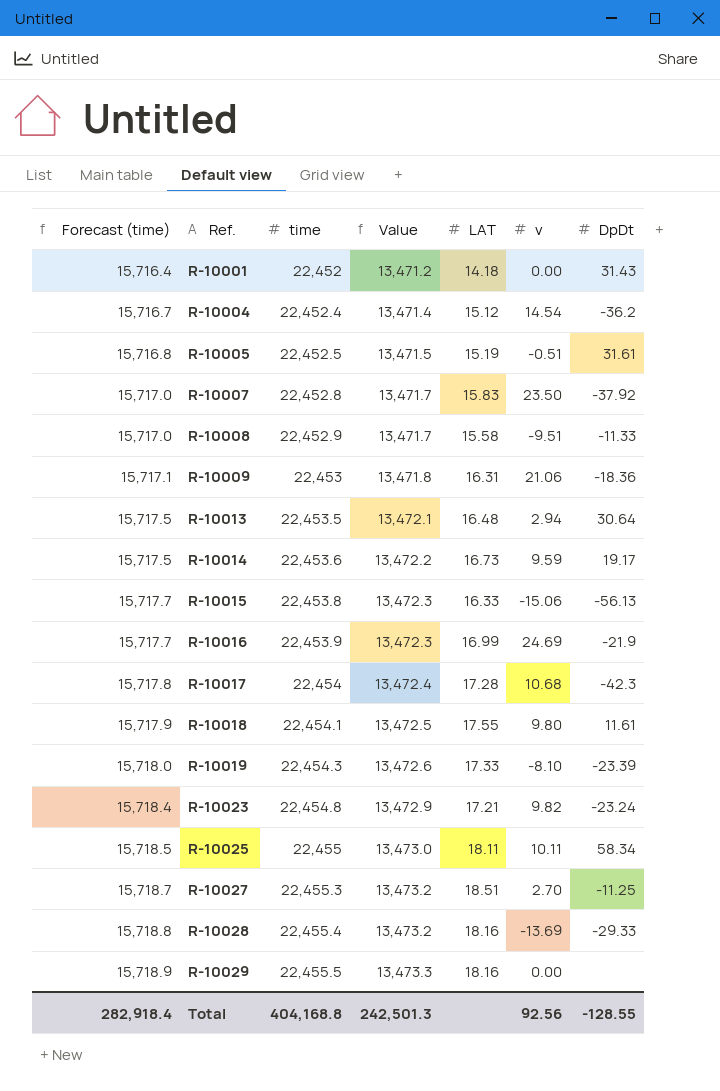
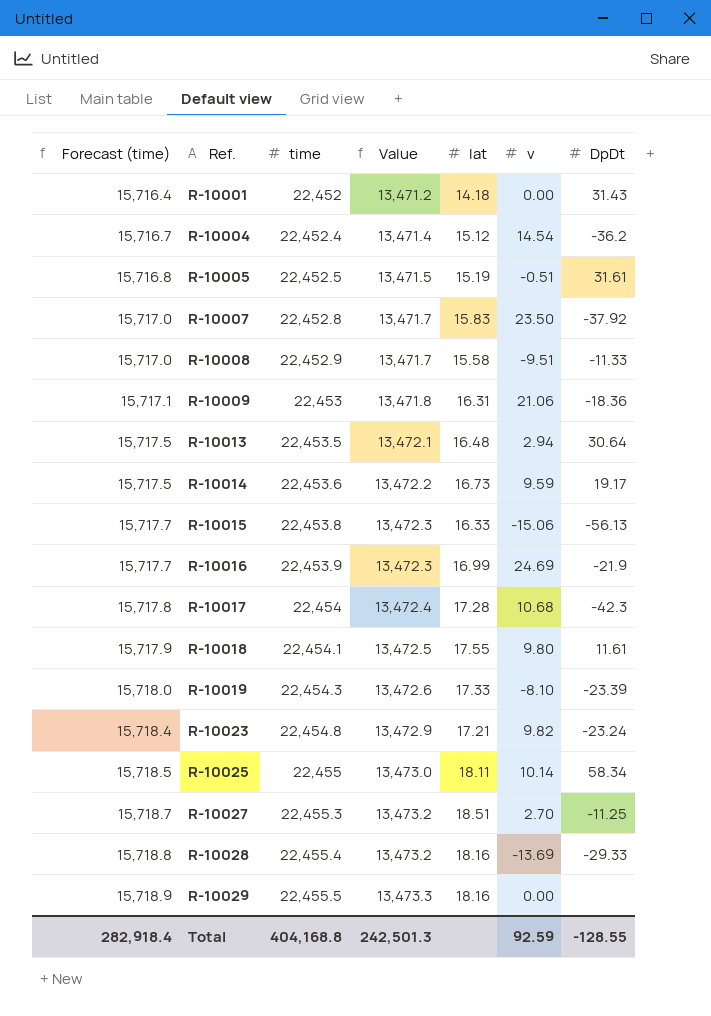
column name: LAT -> lat
R-10025 | v: 10.11 -> 10.14
Total | v: 92.56 -> 92.59

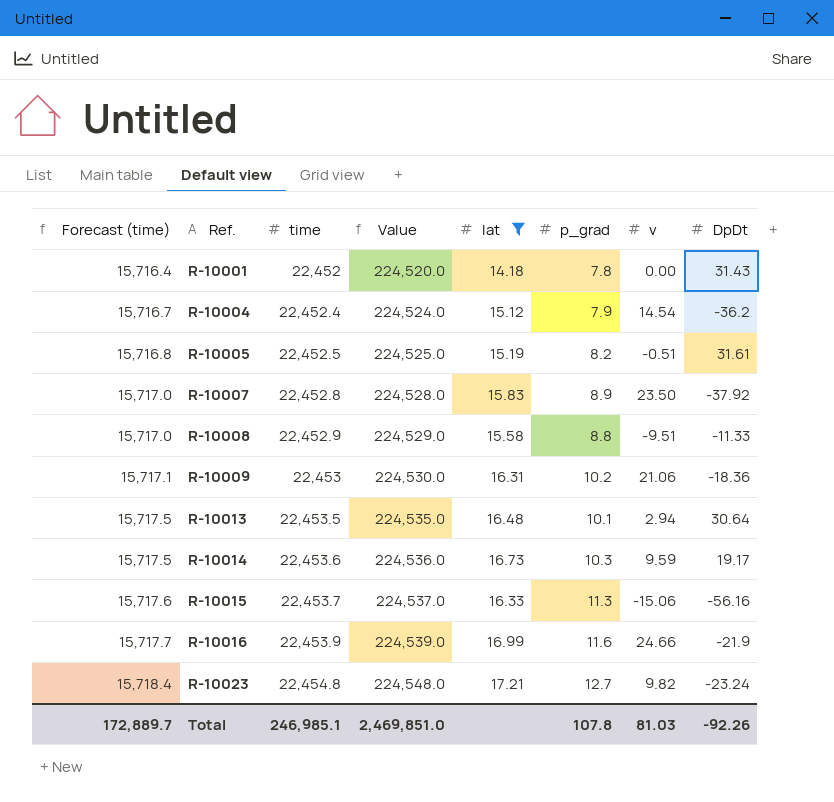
filter: none -> lat <= 17.21
column Value | formula: [time] * 0.6 -> [time] * 10
column p_grad | position: none -> 6
R-10015 | Forecast (time): 15,717.7 -> 15,717.6
R-10015 | time: 22,453.8 -> 22,453.7
R-10015 | DpDt: -56.13 -> -56.16
R-10016 | v: 24.69 -> 24.66
Total | Forecast (time): 282,918.4 -> 172,889.7
Total | time: 404,168.8 -> 246,985.1
Total | Value: 242,501.3 -> 2,469,851.0
Total | v: 92.59 -> 81.03
Total | DpDt: -128.55 -> -92.26

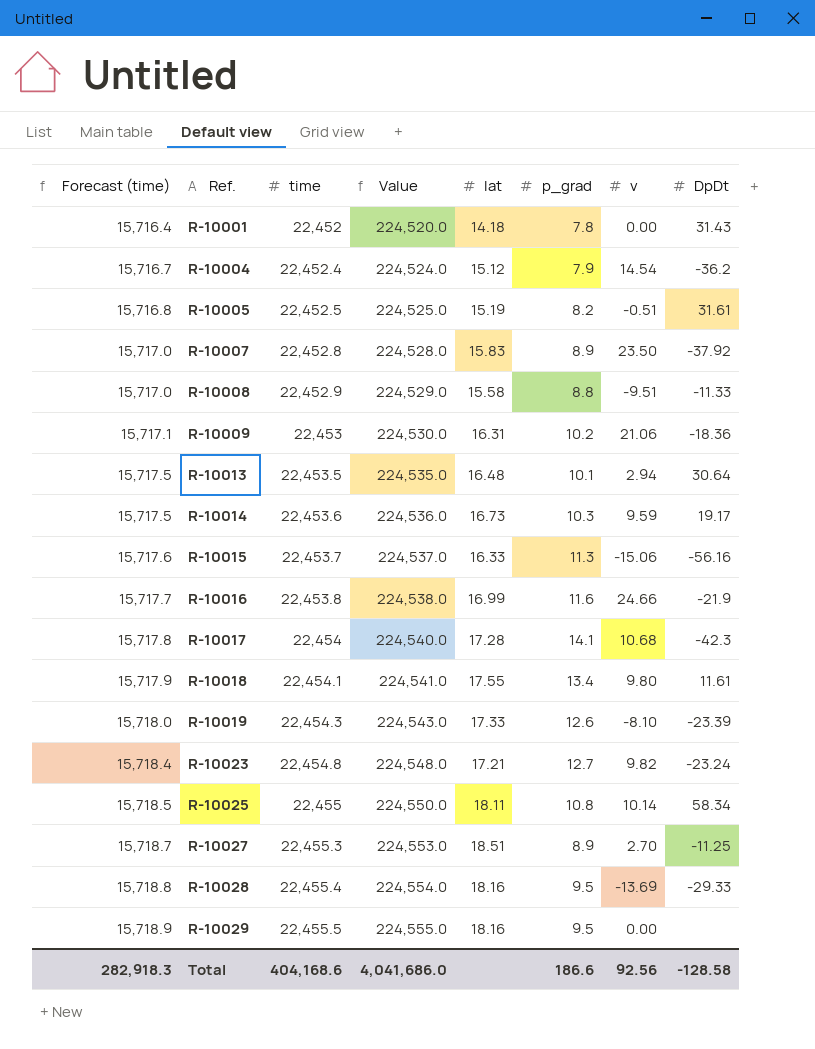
filter: lat <= 17.21 -> none
R-10016 | time: 22,453.9 -> 22,453.8
R-10016 | Value: 224,539.0 -> 224,538.0
Total | Forecast (time): 172,889.7 -> 282,918.3
Total | time: 246,985.1 -> 404,168.6
Total | Value: 2,469,851.0 -> 4,041,686.0
Total | p_grad: 107.8 -> 186.6
Total | v: 81.03 -> 92.56
Total | DpDt: -92.26 -> -128.58

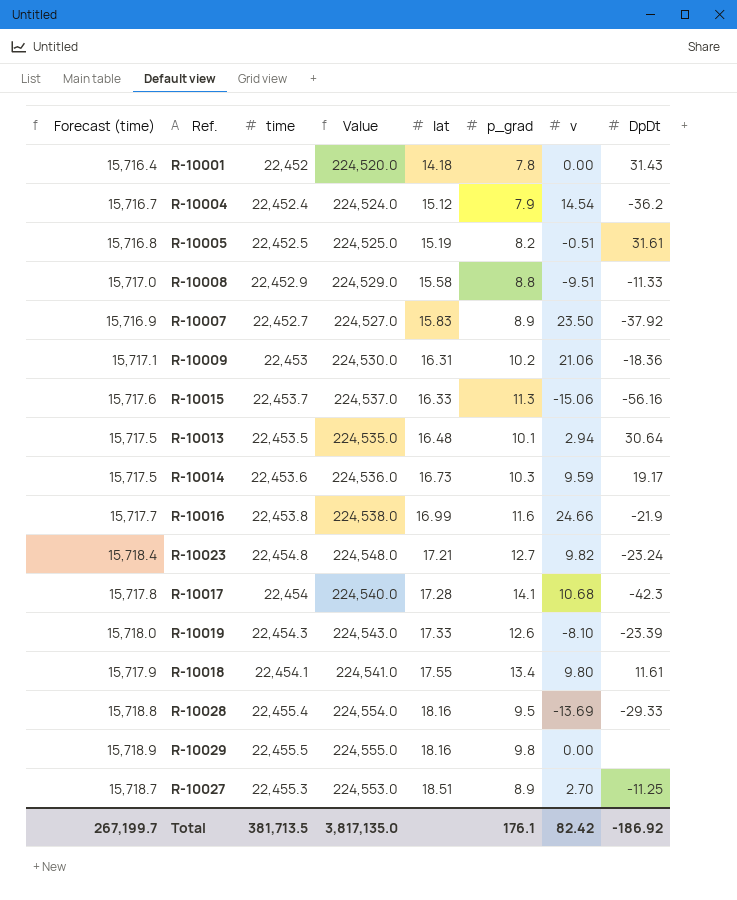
row order: Forecast (time) ascending -> lat ascending
row R-10025: 15,718.5 | 22,455 | 224,550.0 | 18.11 | 10.8 | 10.14 | 58.34 -> none
R-10007 | Forecast (time): 15,717.0 -> 15,716.9
R-10007 | time: 22,452.8 -> 22,452.7
R-10007 | Value: 224,528.0 -> 224,527.0
R-10029 | p_grad: 9.5 -> 9.8
Total | Forecast (time): 282,918.3 -> 267,199.7
Total | time: 404,168.6 -> 381,713.5
Total | Value: 4,041,686.0 -> 3,817,135.0
Total | p_grad: 186.6 -> 176.1
Total | v: 92.56 -> 82.42
Total | DpDt: -128.58 -> -186.92

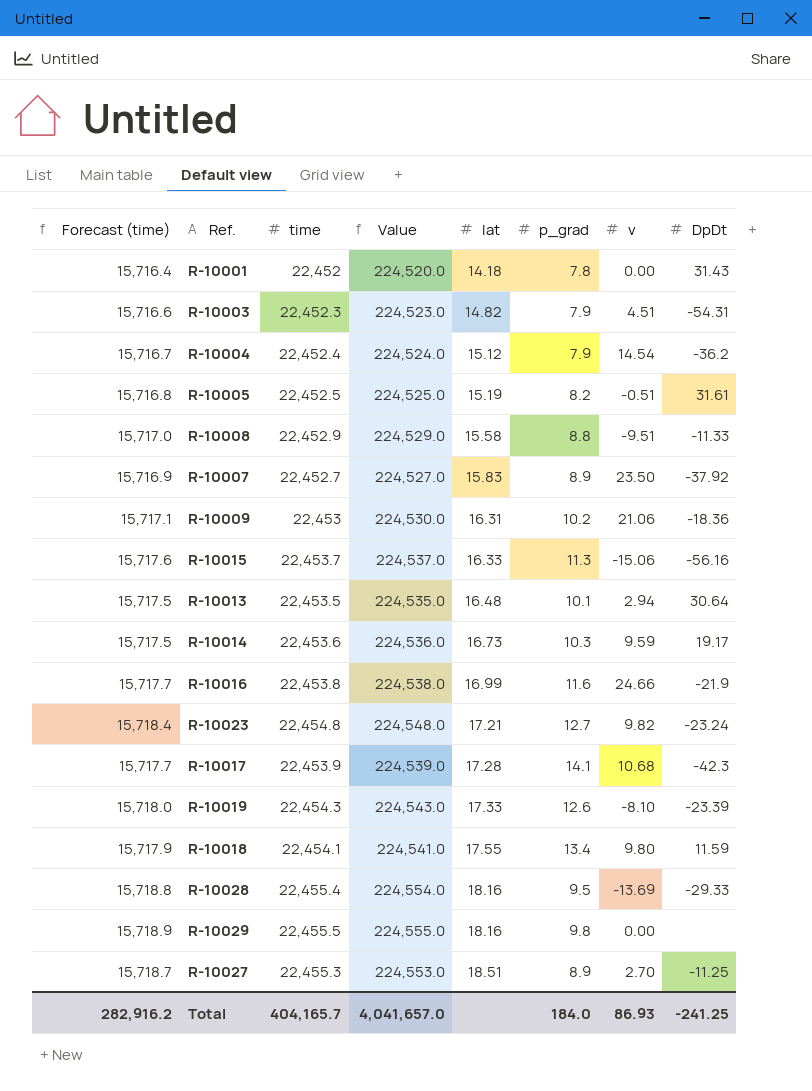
row R-10003: none -> 15,716.6 | 22,452.3 | 224,523.0 | 14.82 | 7.9 | 4.51 | -54.31
R-10017 | Forecast (time): 15,717.8 -> 15,717.7
R-10017 | time: 22,454 -> 22,453.9
R-10017 | Value: 224,540.0 -> 224,539.0
R-10018 | DpDt: 11.61 -> 11.59
Total | Forecast (time): 267,199.7 -> 282,916.2
Total | time: 381,713.5 -> 404,165.7
Total | Value: 3,817,135.0 -> 4,041,657.0
Total | p_grad: 176.1 -> 184.0
Total | v: 82.42 -> 86.93
Total | DpDt: -186.92 -> -241.25

